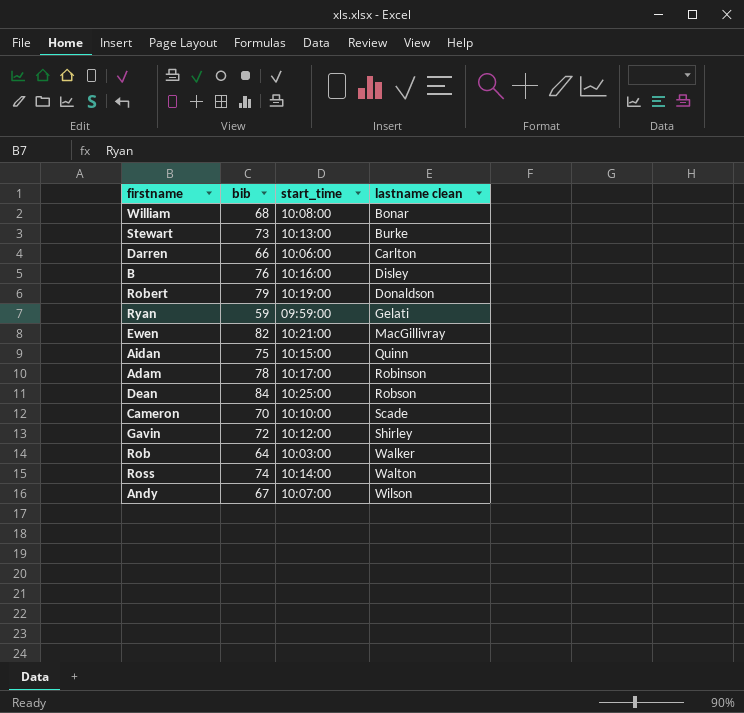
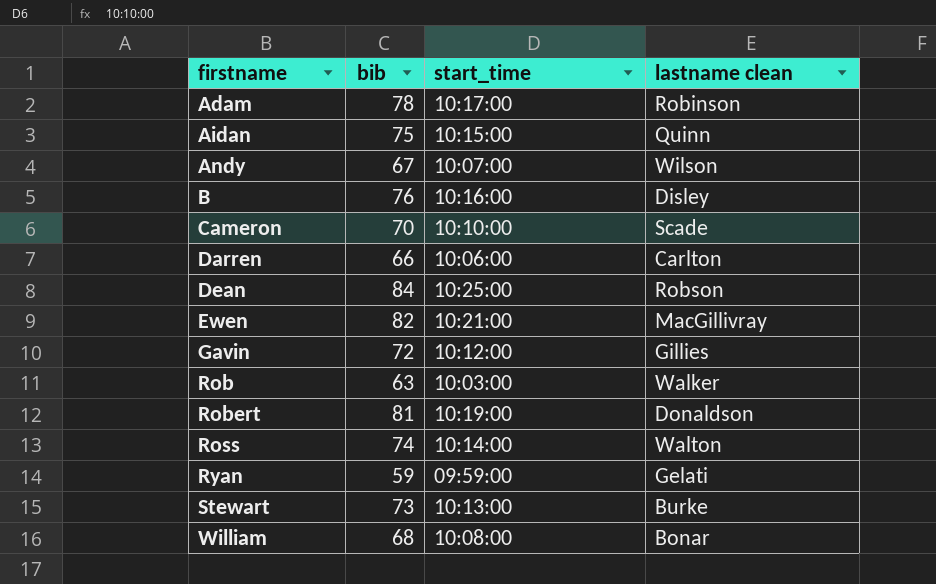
row order: lastname clean ascending -> firstname ascending
Gavin | lastname clean: Shirley -> Gillies
Rob | bib: 64 -> 63
Robert | bib: 79 -> 81

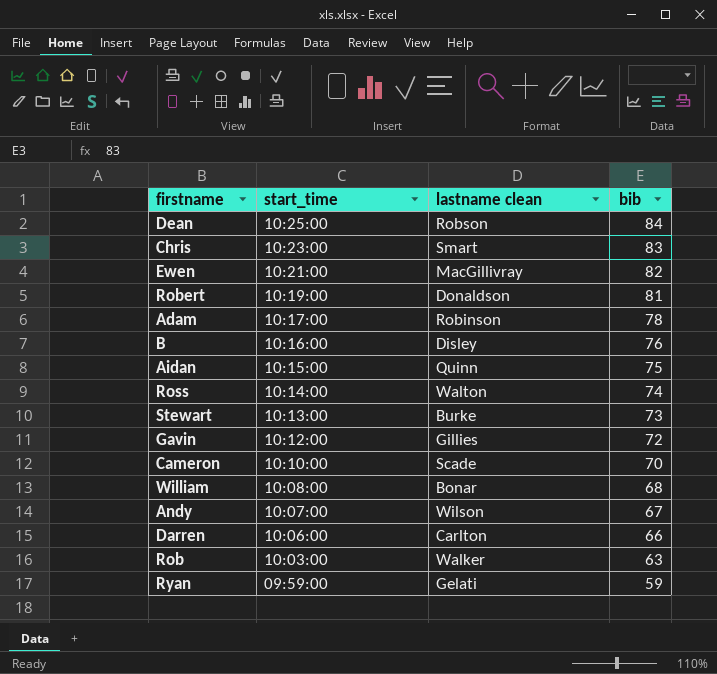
row order: firstname ascending -> start_time descending
column bib | position: 2 -> 4
row Chris: none -> 10:23:00 | Smart | 83

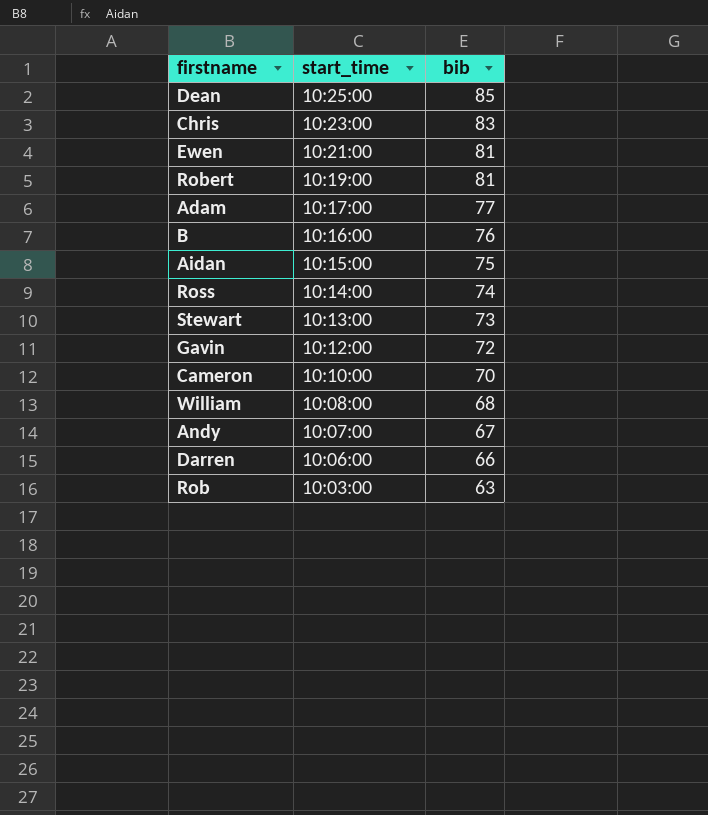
column lastname clean | position: 3 -> none
row Ryan: 09:59:00 | Gelati | 59 -> none
Dean | bib: 84 -> 85
Ewen | bib: 82 -> 81
Adam | bib: 78 -> 77

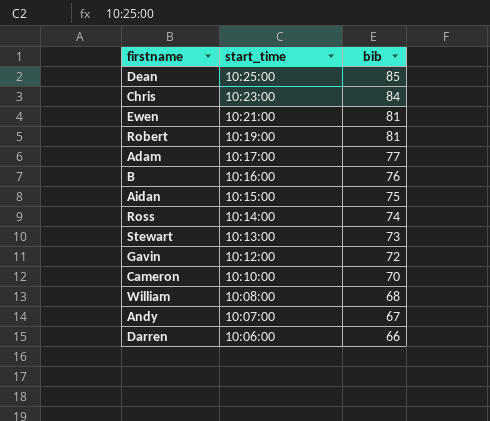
row Rob: 10:03:00 | 63 -> none
Chris | bib: 83 -> 84

